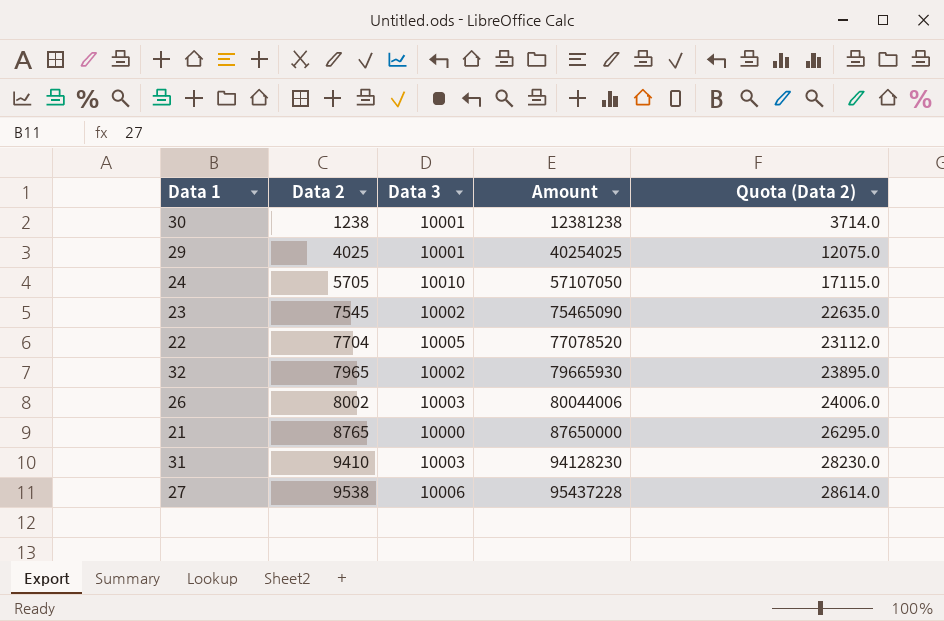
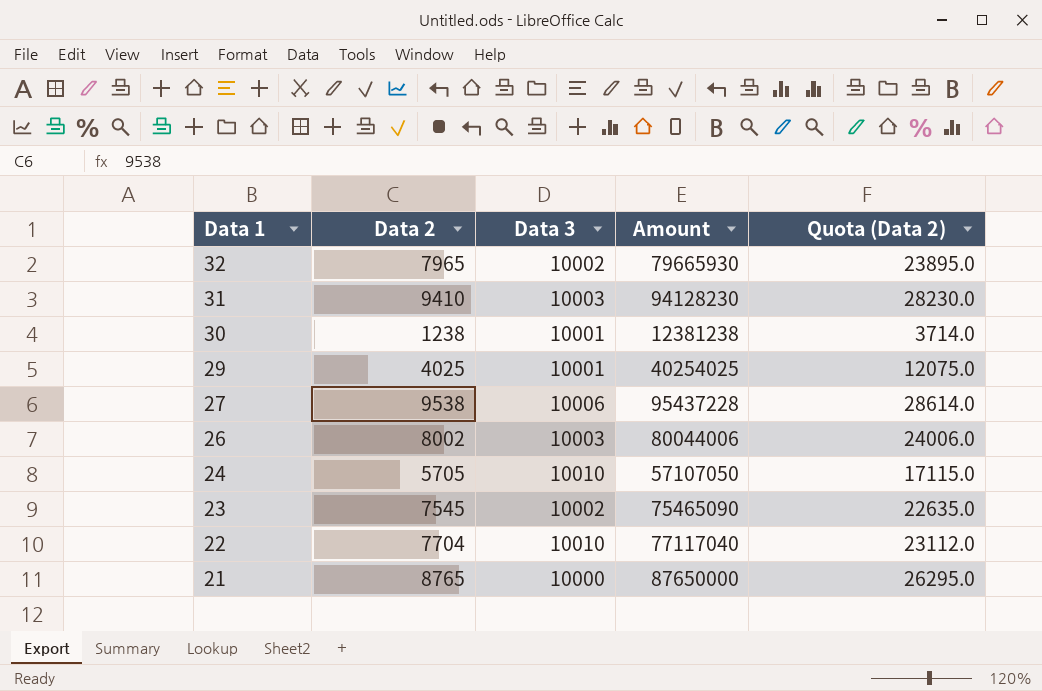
row order: Data 2 ascending -> Data 1 descending
22 | Data 3: 10005 -> 10010
22 | Amount: 77078520 -> 77117040

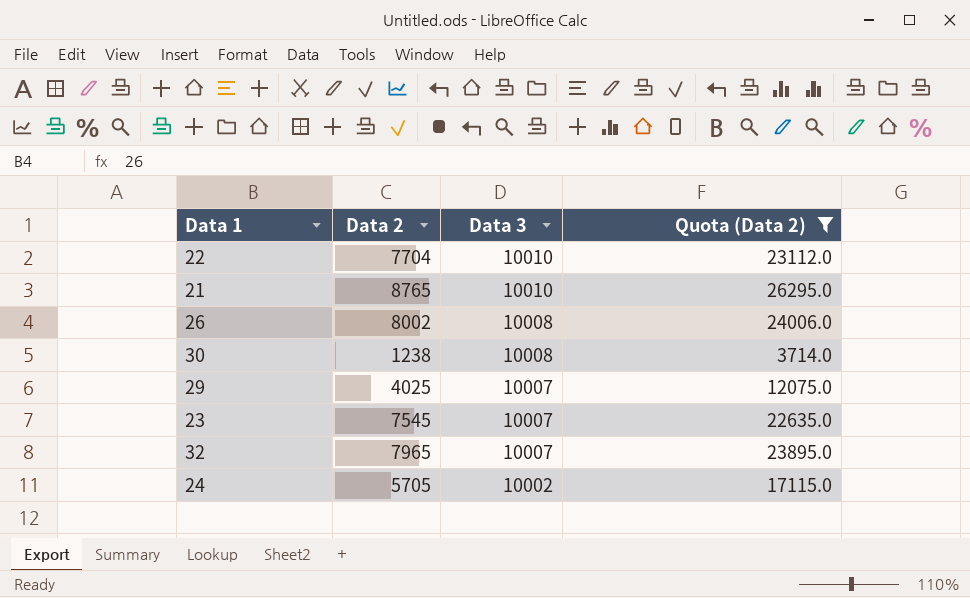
filter: none -> Quota (Data 2) <= 26295.0
row order: Data 1 descending -> Data 3 descending
column Amount | formula: [Data 2] * [Data 3] -> none
21 | Data 3: 10000 -> 10010
26 | Data 3: 10003 -> 10008
30 | Data 3: 10001 -> 10008
29 | Data 3: 10001 -> 10007
23 | Data 3: 10002 -> 10007
32 | Data 3: 10002 -> 10007
24 | Data 3: 10010 -> 10002

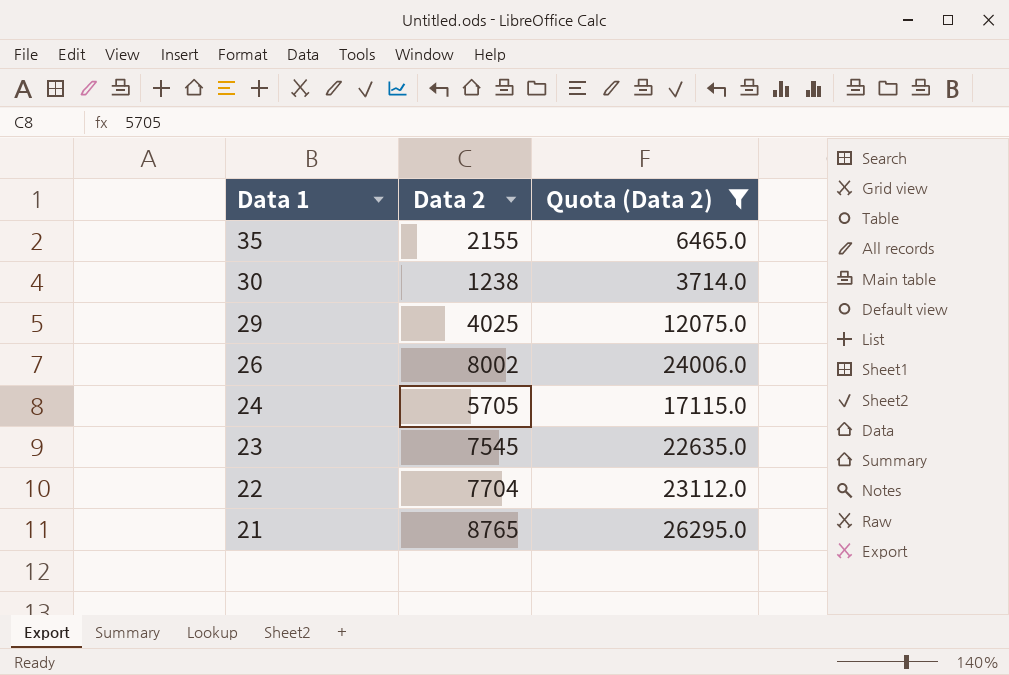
row order: Data 3 descending -> Data 1 descending
column Data 3 | position: 3 -> none
row 32: 7965 | 10007 | 23895.0 -> none
row 35: none -> 2155 | 6465.0

